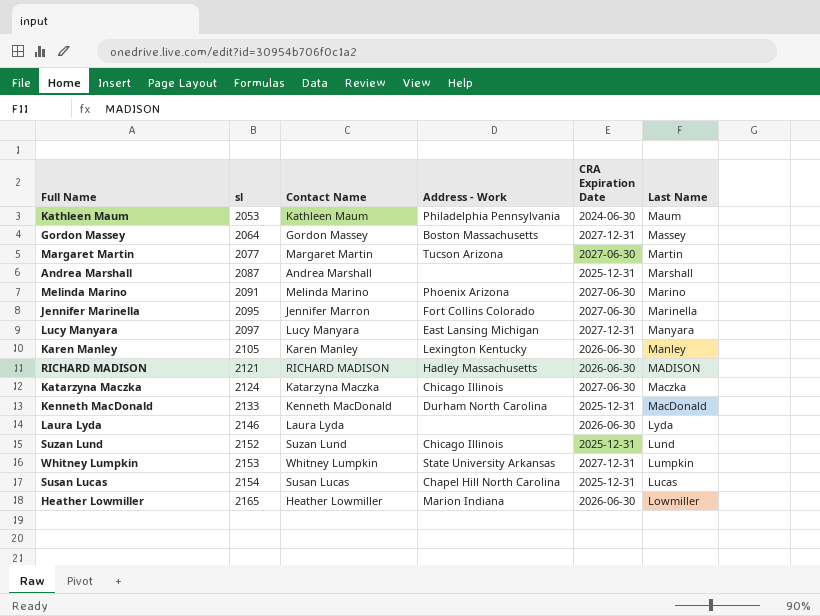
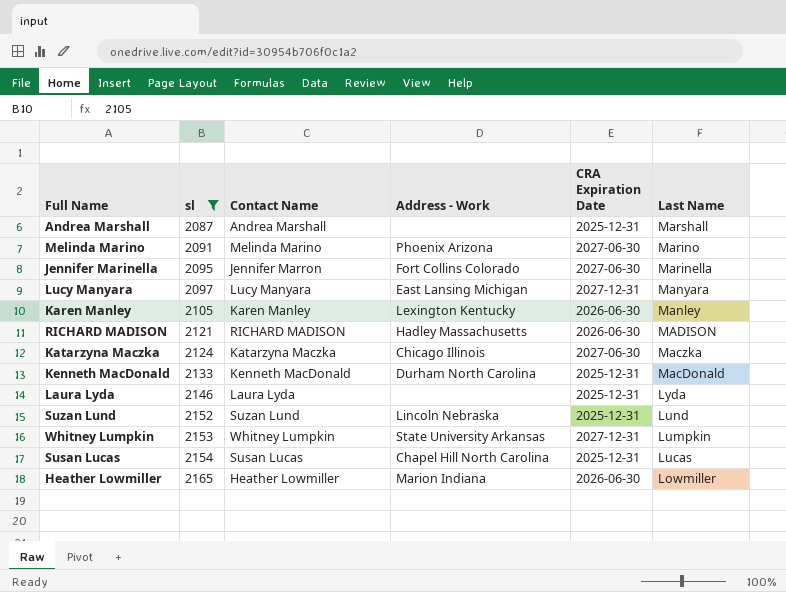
filter: none -> sl >= 2087
Laura Lyda | CRA Expiration Date: 2026-06-30 -> 2025-12-31
Suzan Lund | Address - Work: Chicago Illinois -> Lincoln Nebraska

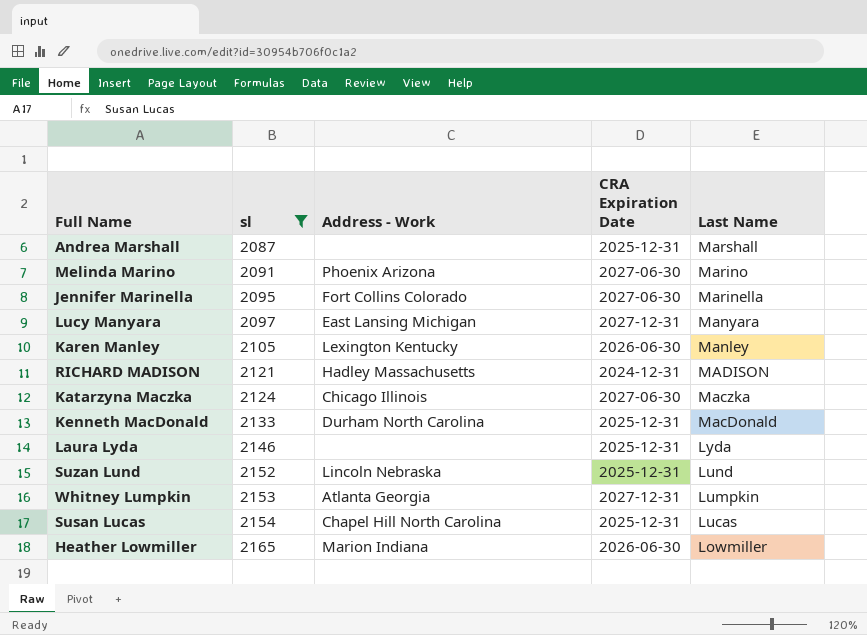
column Contact Name | position: 3 -> none
RICHARD MADISON | CRA Expiration Date: 2026-06-30 -> 2024-12-31
Whitney Lumpkin | Address - Work: State University Arkansas -> Atlanta Georgia

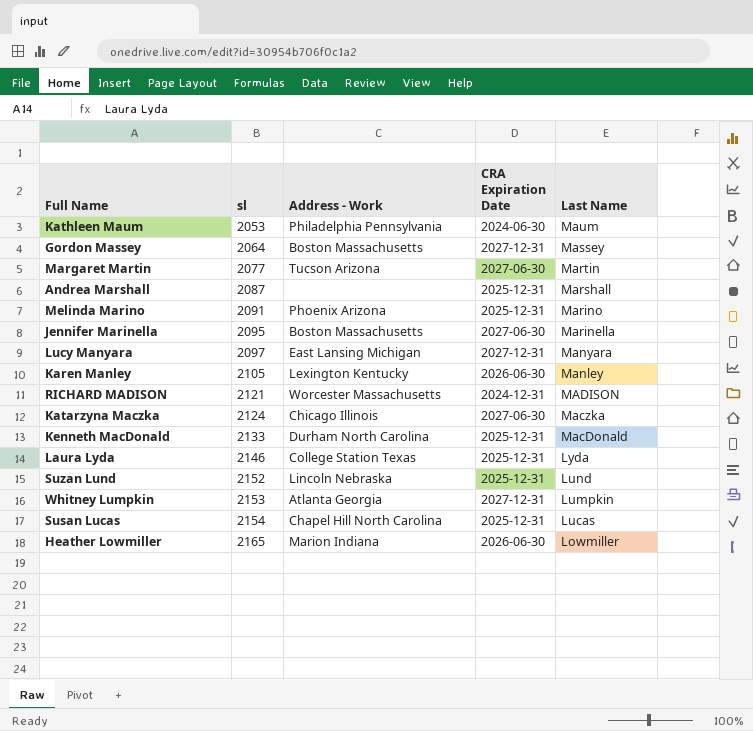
filter: sl >= 2087 -> none
Melinda Marino | CRA Expiration Date: 2027-06-30 -> 2025-12-31
Jennifer Marinella | Address - Work: Fort Collins Colorado -> Boston Massachusetts
RICHARD MADISON | Address - Work: Hadley Massachusetts -> Worcester Massachusetts
Laura Lyda | Address - Work: none -> College Station Texas

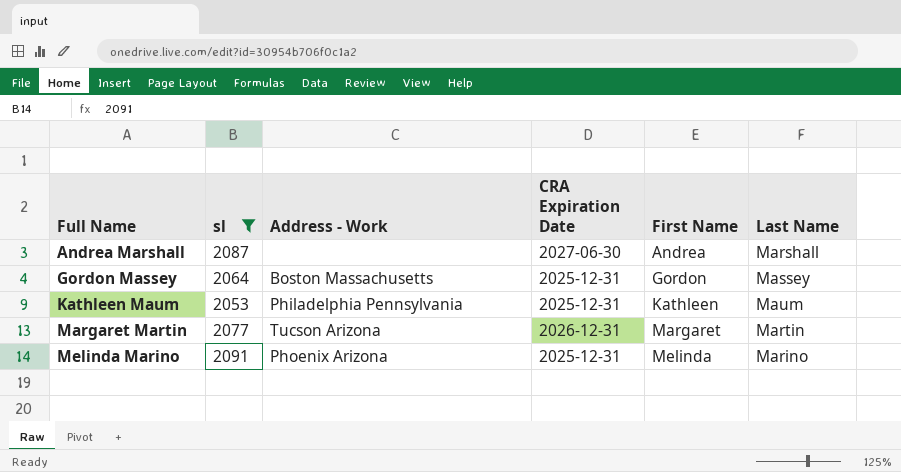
filter: none -> sl <= 2091
row order: sl ascending -> Full Name ascending
column First Name | position: none -> 5
Andrea Marshall | CRA Expiration Date: 2025-12-31 -> 2027-06-30
Gordon Massey | CRA Expiration Date: 2027-12-31 -> 2025-12-31
Kathleen Maum | CRA Expiration Date: 2024-06-30 -> 2025-12-31
Margaret Martin | CRA Expiration Date: 2027-06-30 -> 2026-12-31

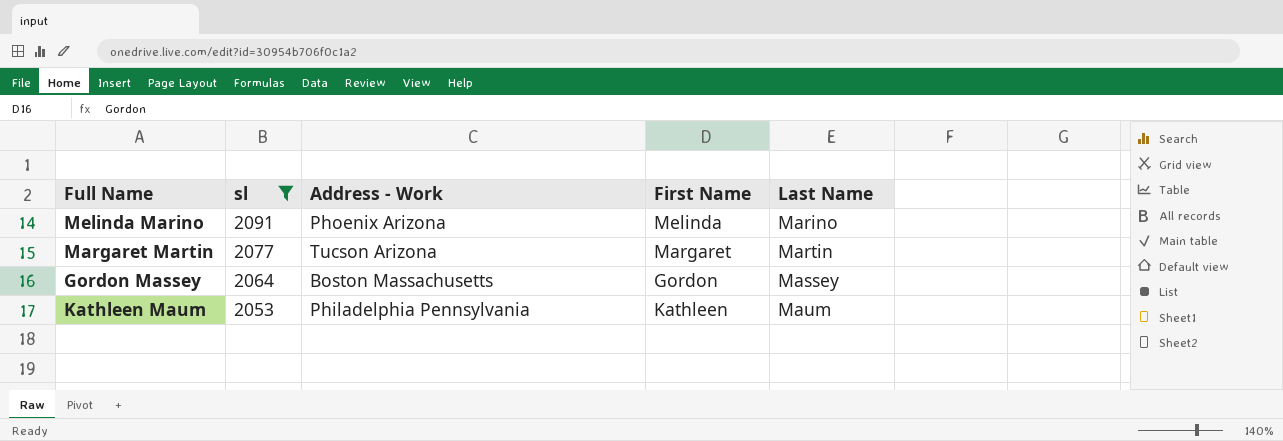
row order: Full Name ascending -> sl descending
column CRA Expiration Date | position: 4 -> none
row Andrea Marshall: 2087 | none | 2027-06-30 | Andrea | Marshall -> none

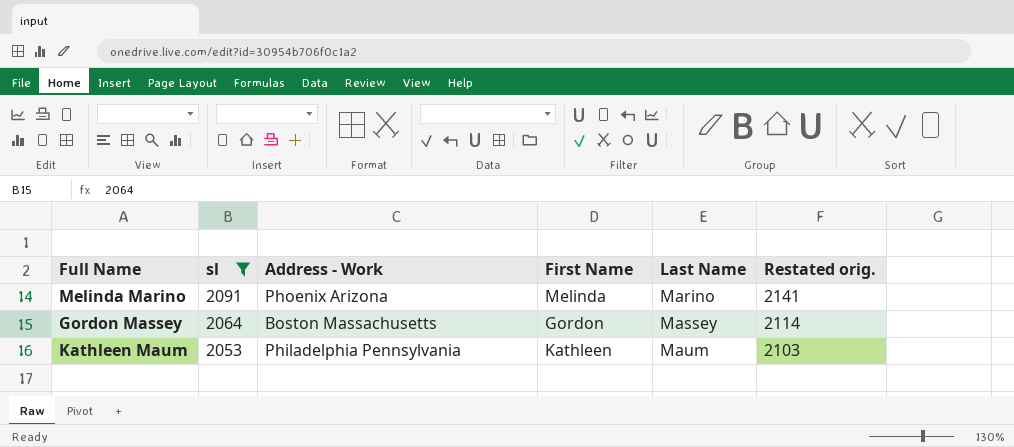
column Restated orig. | formula: none -> [sl] + 50
row Margaret Martin: 2077 | Tucson Arizona | Margaret | Martin -> none

